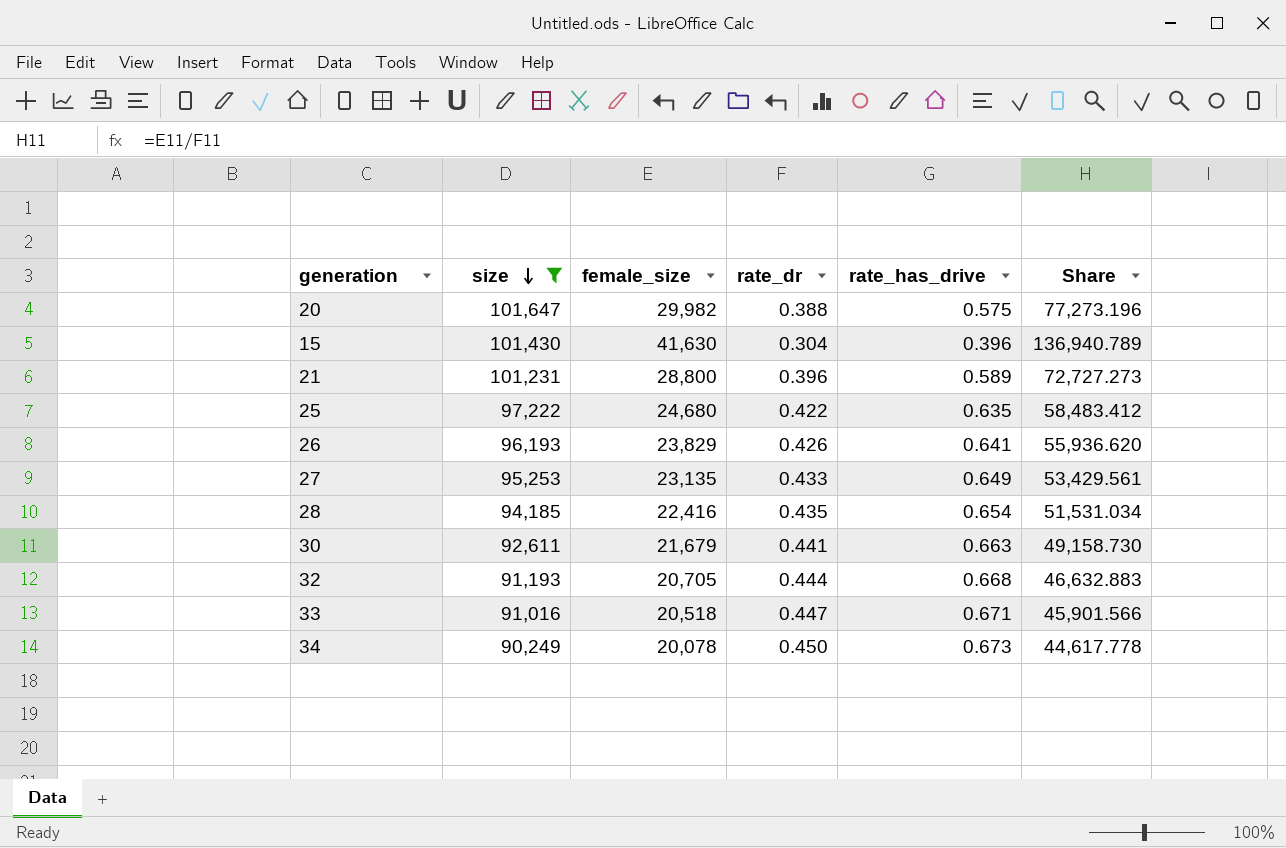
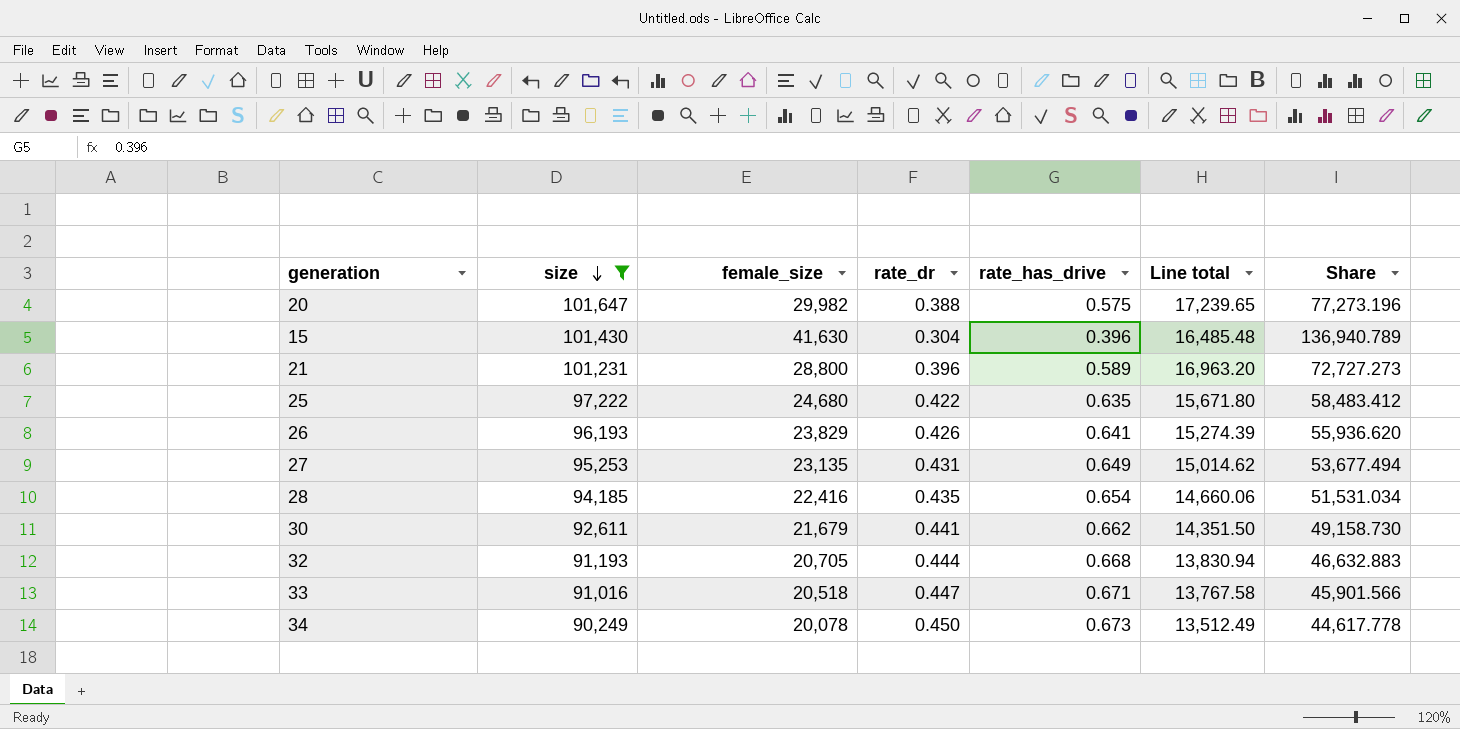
column Line total | formula: none -> [female_size] * [rate_has_drive]
27 | rate_dr: 0.433 -> 0.431
27 | Share: 53,429.561 -> 53,677.494
30 | rate_has_drive: 0.663 -> 0.662

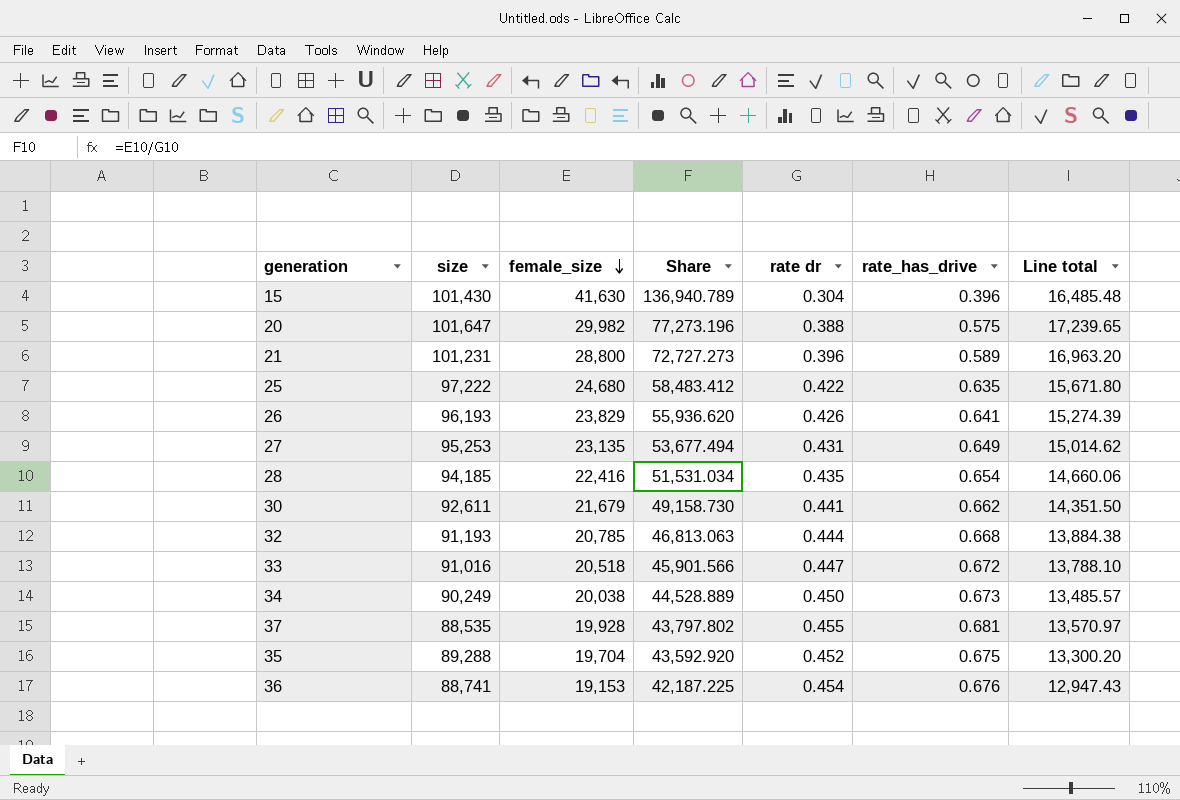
filter: size >= 90,249 -> none
row order: size descending -> female_size descending
column Share | position: 7 -> 4
column name: rate_dr -> rate dr
32 | female_size: 20,705 -> 20,785
32 | Share: 46,632.883 -> 46,813.063
32 | Line total: 13,830.94 -> 13,884.38
33 | rate_has_drive: 0.671 -> 0.672
33 | Line total: 13,767.58 -> 13,788.10
34 | female_size: 20,078 -> 20,038
34 | Share: 44,617.778 -> 44,528.889
34 | Line total: 13,512.49 -> 13,485.57

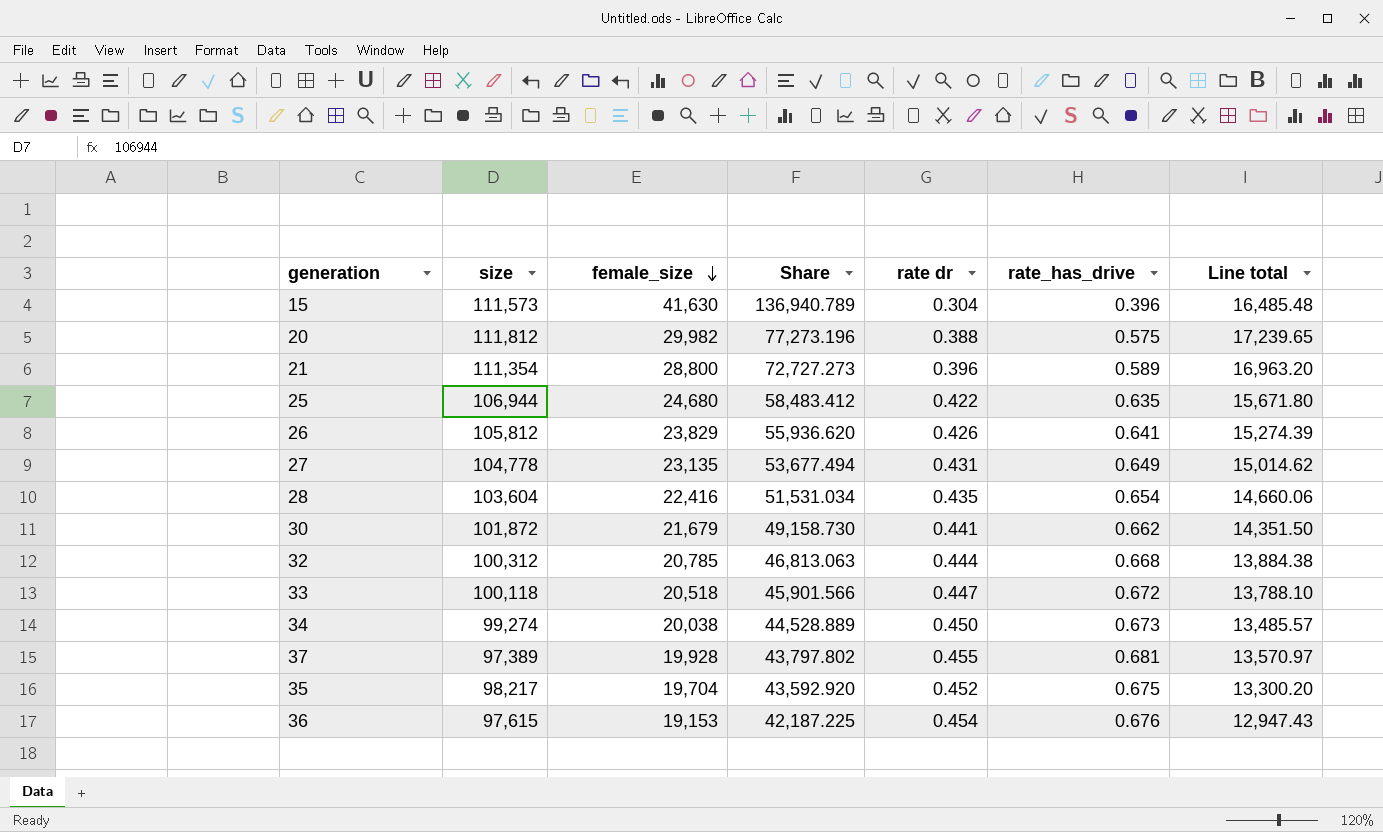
15 | size: 101,430 -> 111,573
20 | size: 101,647 -> 111,812
21 | size: 101,231 -> 111,354
25 | size: 97,222 -> 106,944
26 | size: 96,193 -> 105,812
27 | size: 95,253 -> 104,778
28 | size: 94,185 -> 103,604
30 | size: 92,611 -> 101,872
32 | size: 91,193 -> 100,312
33 | size: 91,016 -> 100,118
34 | size: 90,249 -> 99,274
37 | size: 88,535 -> 97,389
35 | size: 89,288 -> 98,217
36 | size: 88,741 -> 97,615

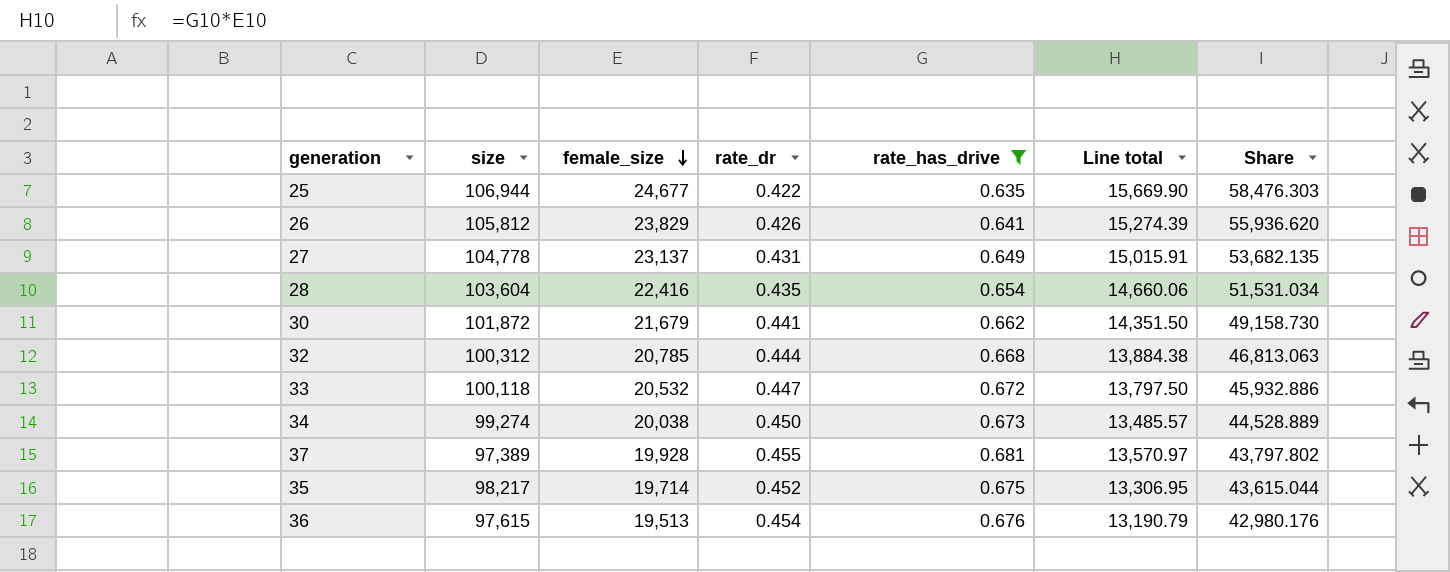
filter: none -> rate_has_drive >= 0.635
column name: rate dr -> rate_dr
column Share | position: 4 -> 7
25 | female_size: 24,680 -> 24,677
25 | Line total: 15,671.80 -> 15,669.90
25 | Share: 58,483.412 -> 58,476.303
27 | female_size: 23,135 -> 23,137
27 | Line total: 15,014.62 -> 15,015.91
27 | Share: 53,677.494 -> 53,682.135
33 | female_size: 20,518 -> 20,532
33 | Line total: 13,788.10 -> 13,797.50
33 | Share: 45,901.566 -> 45,932.886
35 | female_size: 19,704 -> 19,714
35 | Line total: 13,300.20 -> 13,306.95
35 | Share: 43,592.920 -> 43,615.044
36 | female_size: 19,153 -> 19,513
36 | Line total: 12,947.43 -> 13,190.79
36 | Share: 42,187.225 -> 42,980.176

